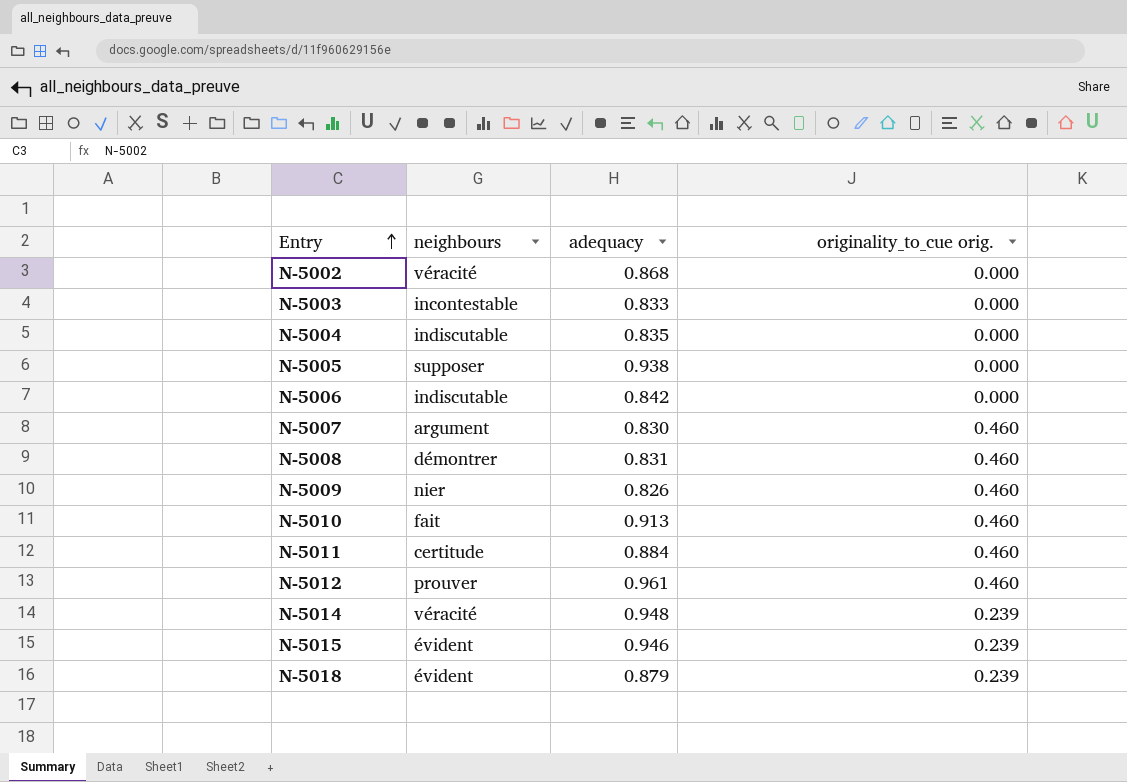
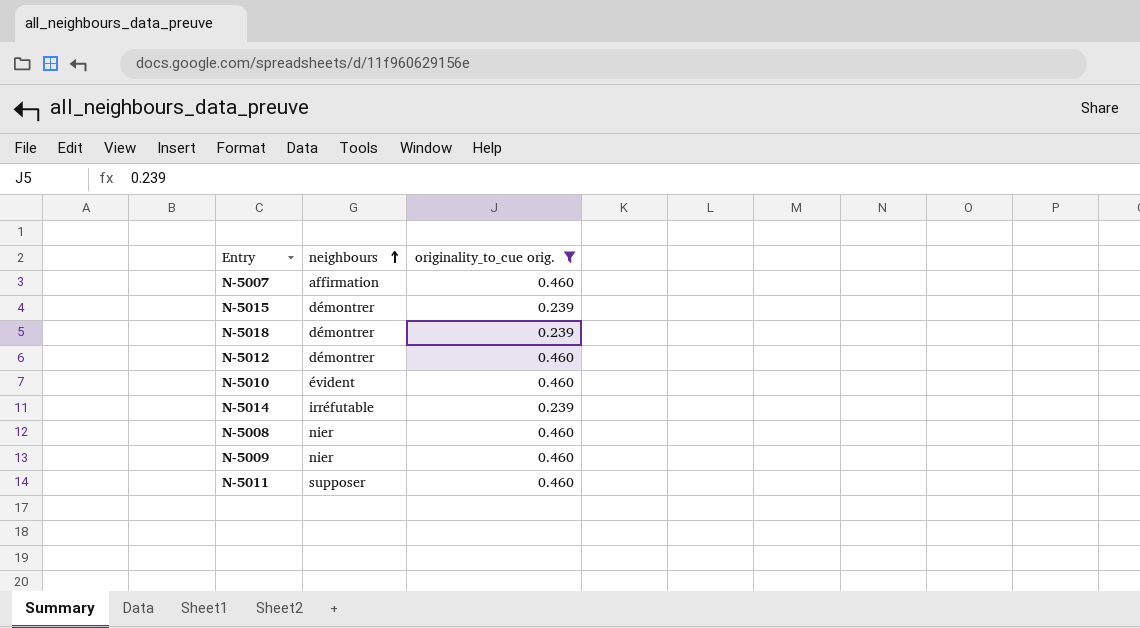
filter: none -> originality_to_cue orig. != 0.000
row order: Entry ascending -> neighbours ascending
column adequacy | position: 3 -> none
N-5007 | neighbours: argument -> affirmation
N-5015 | neighbours: évident -> démontrer
N-5018 | neighbours: évident -> démontrer
N-5012 | neighbours: prouver -> démontrer
N-5010 | neighbours: fait -> évident
N-5014 | neighbours: véracité -> irréfutable
N-5008 | neighbours: démontrer -> nier
N-5011 | neighbours: certitude -> supposer

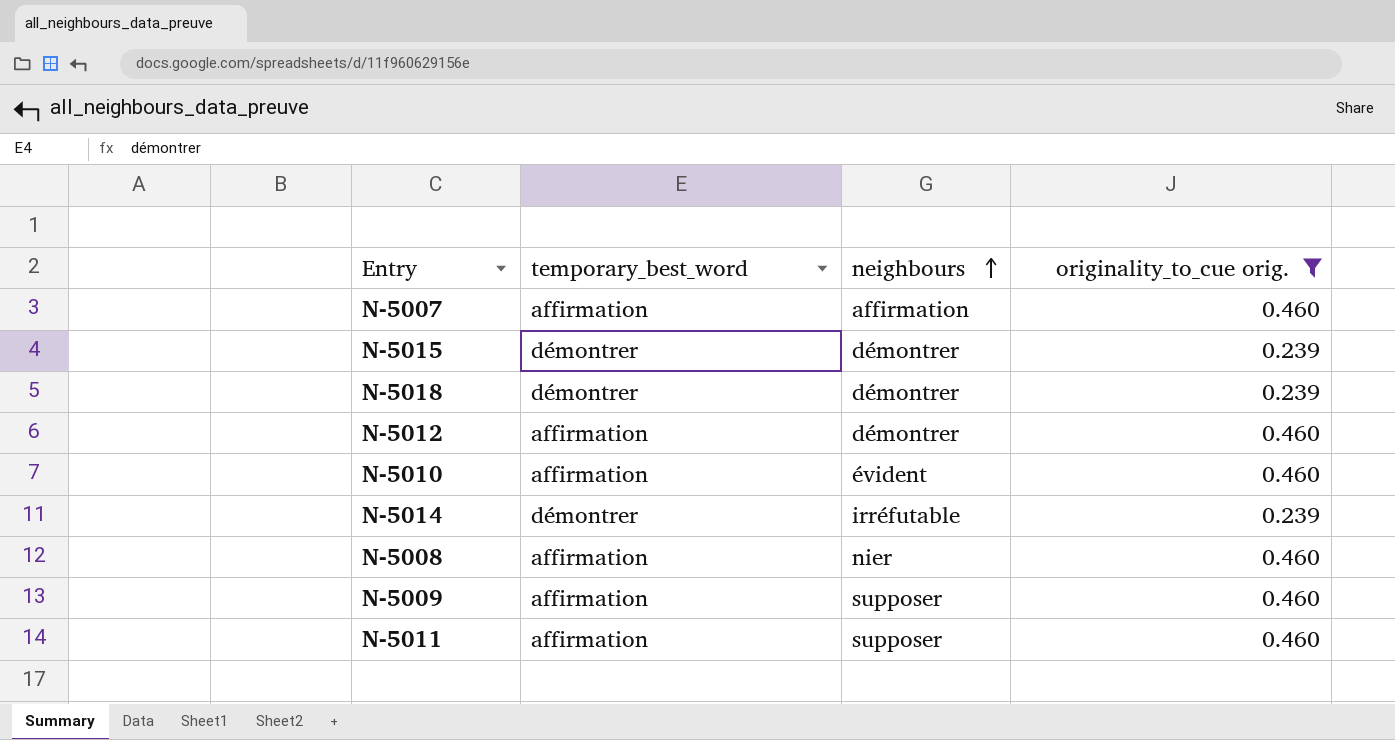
column temporary_best_word | position: none -> 2
N-5009 | neighbours: nier -> supposer

